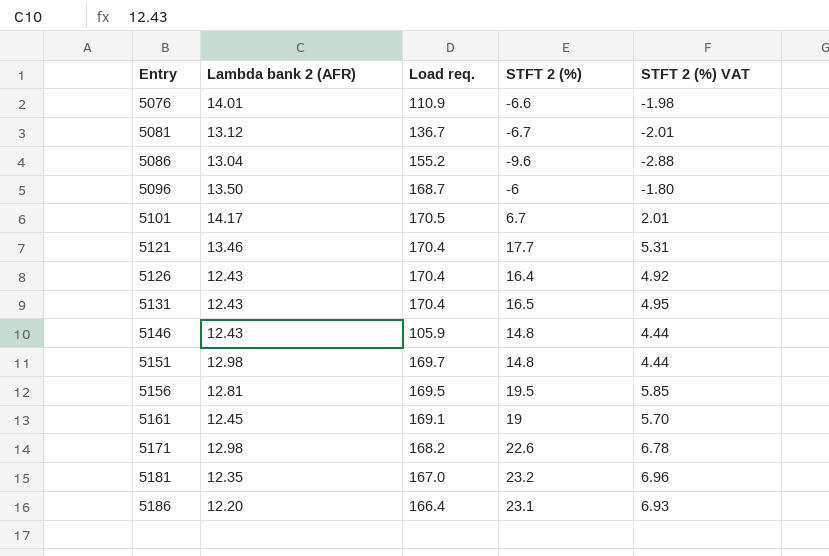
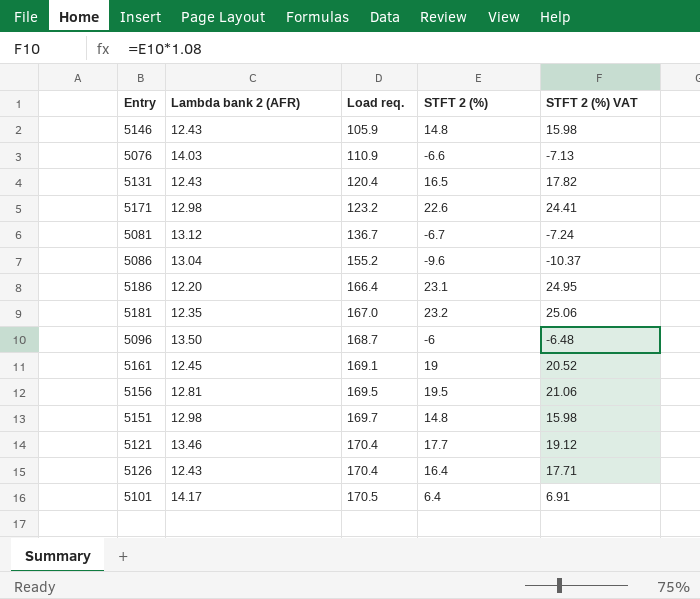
row order: Entry ascending -> Load req. ascending
column STFT 2 (%) VAT | formula: [STFT 2 (%)] * 0.3 -> [STFT 2 (%)] * 1.08
5076 | Lambda bank 2 (AFR): 14.01 -> 14.03
5131 | Load req.: 170.4 -> 120.4
5171 | Load req.: 168.2 -> 123.2
5101 | STFT 2 (%): 6.7 -> 6.4

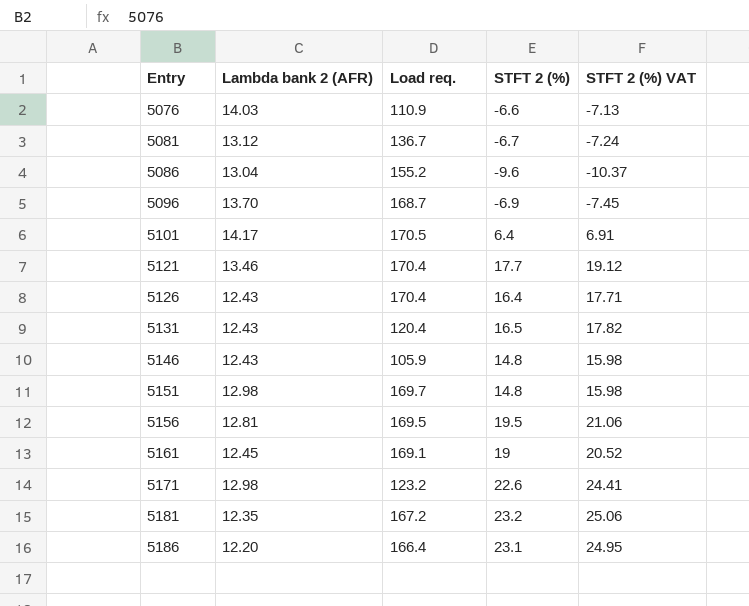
row order: Load req. ascending -> Entry ascending
5096 | Lambda bank 2 (AFR): 13.50 -> 13.70
5096 | STFT 2 (%): -6 -> -6.9
5096 | STFT 2 (%) VAT: -6.48 -> -7.45
5181 | Load req.: 167.0 -> 167.2

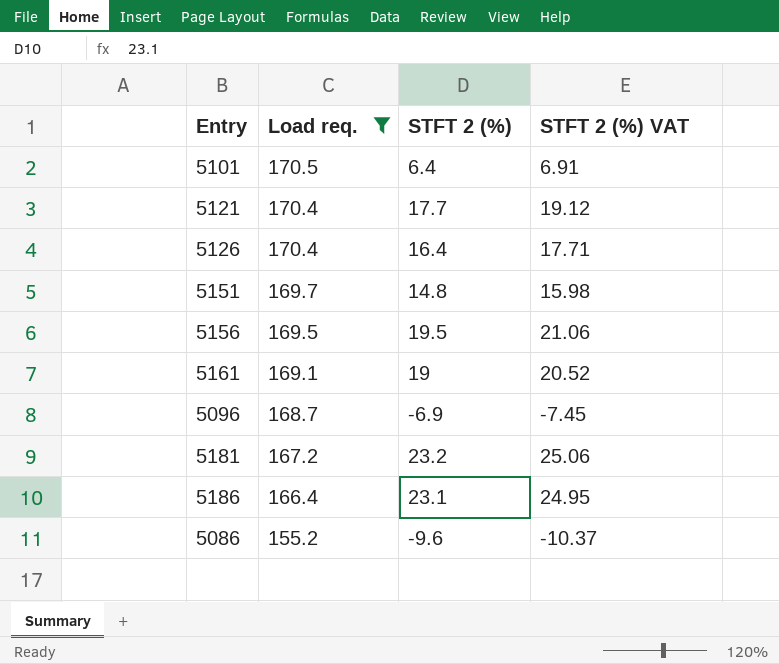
filter: none -> Load req. >= 155.2
row order: Entry ascending -> Load req. descending
column Lambda bank 2 (AFR) | position: 2 -> none

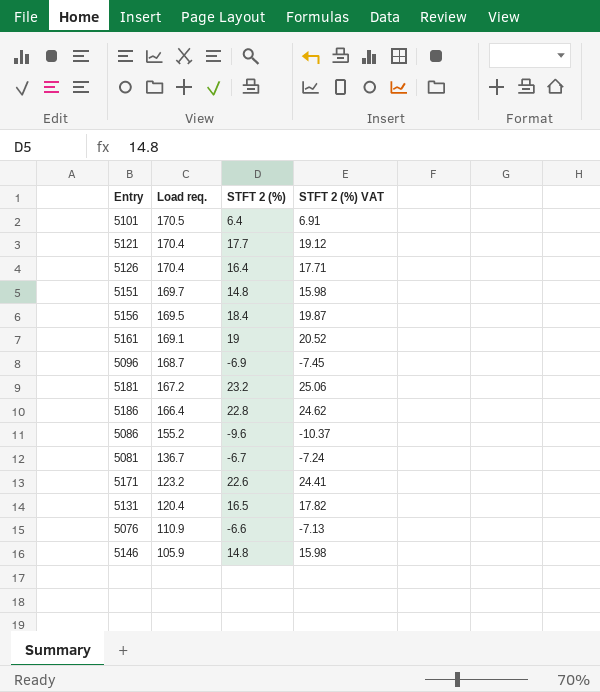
filter: Load req. >= 155.2 -> none
5156 | STFT 2 (%): 19.5 -> 18.4
5156 | STFT 2 (%) VAT: 21.06 -> 19.87
5186 | STFT 2 (%): 23.1 -> 22.8
5186 | STFT 2 (%) VAT: 24.95 -> 24.62

